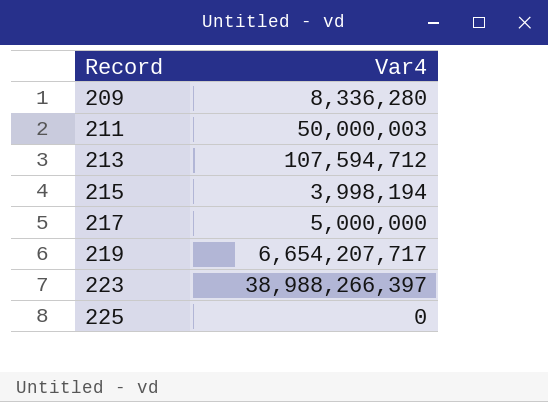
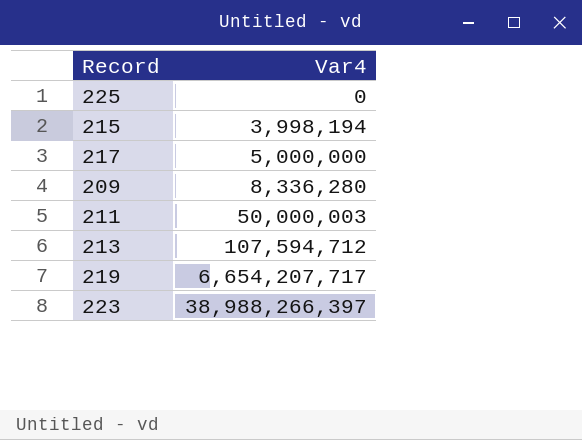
row order: Record ascending -> Var4 ascending

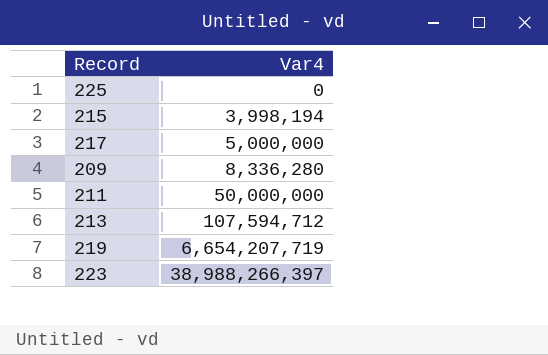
211 | Var4: 50,000,003 -> 50,000,000
219 | Var4: 6,654,207,717 -> 6,654,207,719

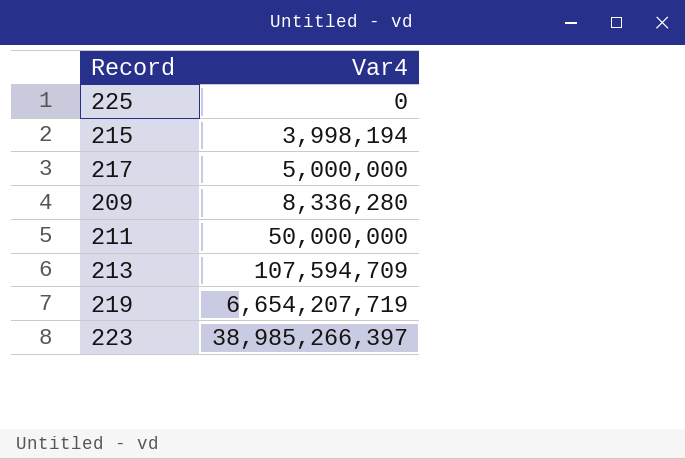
213 | Var4: 107,594,712 -> 107,594,709
223 | Var4: 38,988,266,397 -> 38,985,266,397

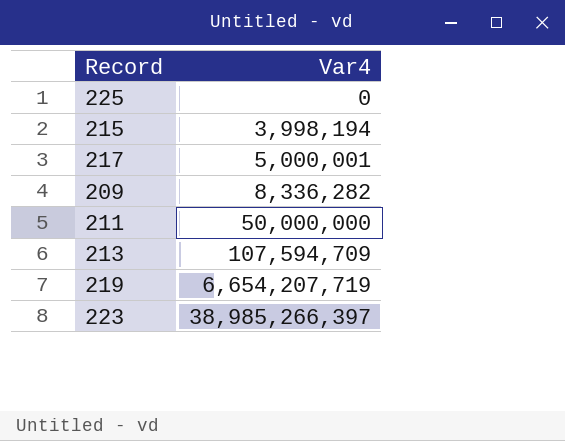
217 | Var4: 5,000,000 -> 5,000,001
209 | Var4: 8,336,280 -> 8,336,282

